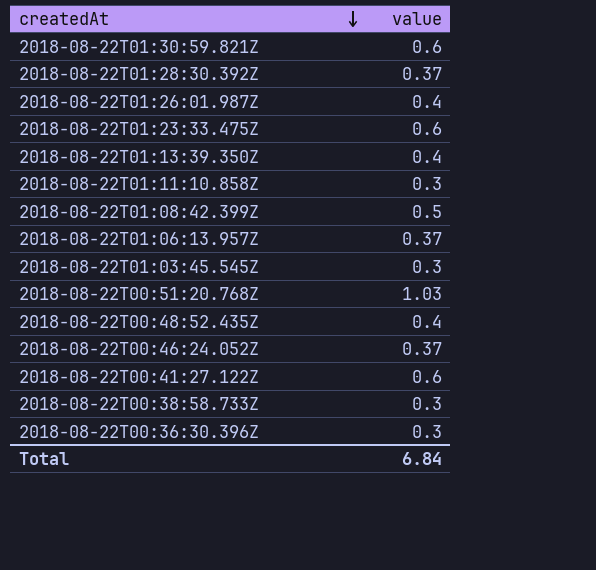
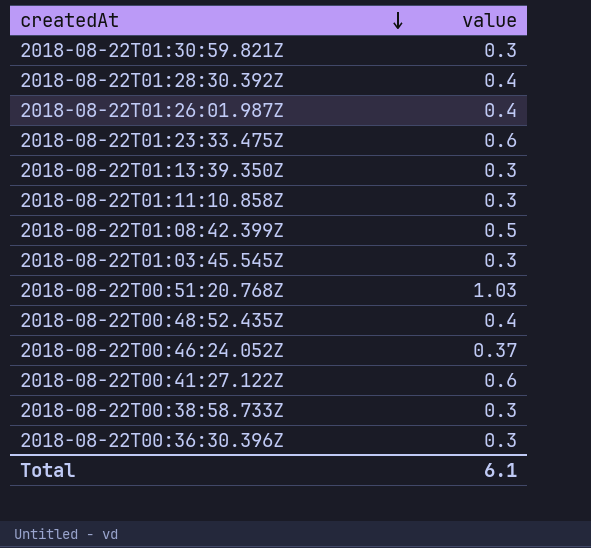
row 2018-08-22T01:06:13.957Z: 0.37 -> none
2018-08-22T01:30:59.821Z | value: 0.6 -> 0.3
2018-08-22T01:28:30.392Z | value: 0.37 -> 0.4
2018-08-22T01:13:39.350Z | value: 0.4 -> 0.3
Total | value: 6.84 -> 6.1

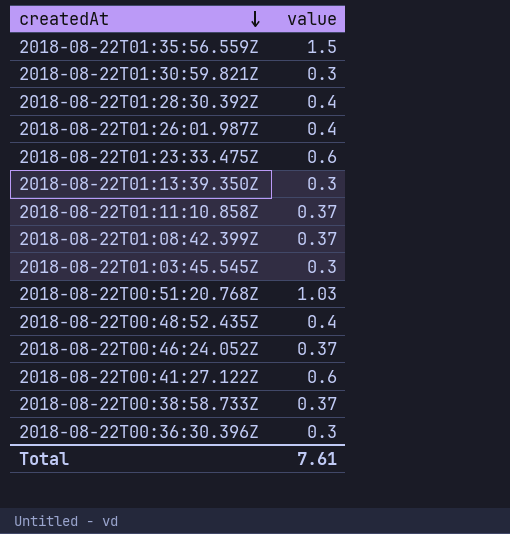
row 2018-08-22T01:35:56.559Z: none -> 1.5
2018-08-22T01:11:10.858Z | value: 0.3 -> 0.37
2018-08-22T01:08:42.399Z | value: 0.5 -> 0.37
2018-08-22T00:38:58.733Z | value: 0.3 -> 0.37
Total | value: 6.1 -> 7.61

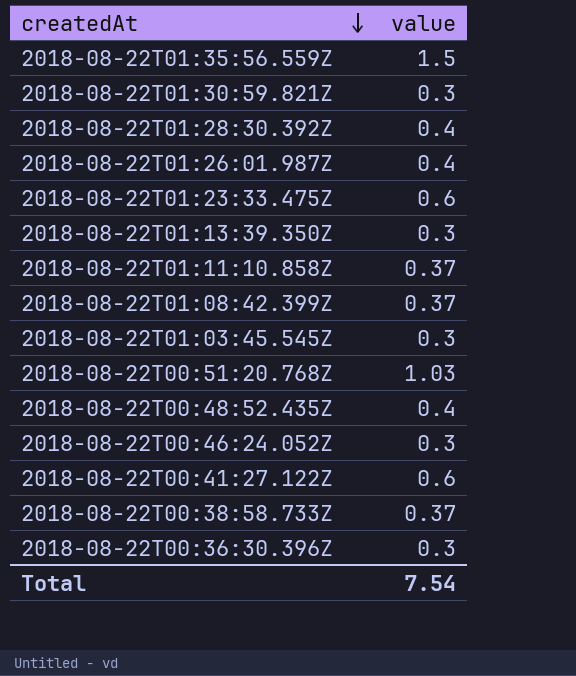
2018-08-22T00:46:24.052Z | value: 0.37 -> 0.3
Total | value: 7.61 -> 7.54

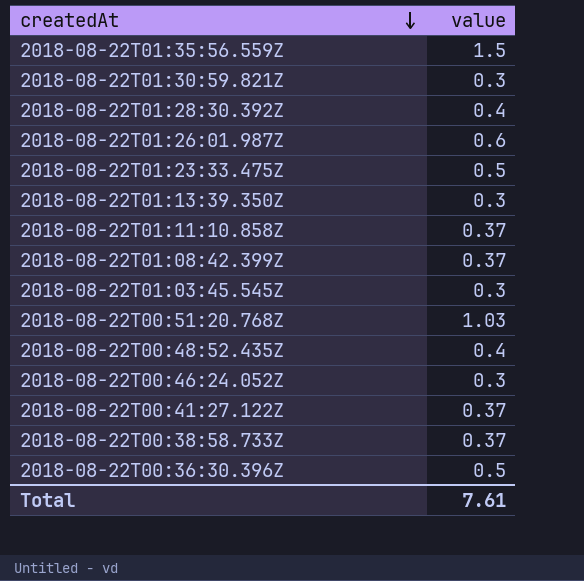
2018-08-22T01:26:01.987Z | value: 0.4 -> 0.6
2018-08-22T01:23:33.475Z | value: 0.6 -> 0.5
2018-08-22T00:41:27.122Z | value: 0.6 -> 0.37
2018-08-22T00:36:30.396Z | value: 0.3 -> 0.5
Total | value: 7.54 -> 7.61

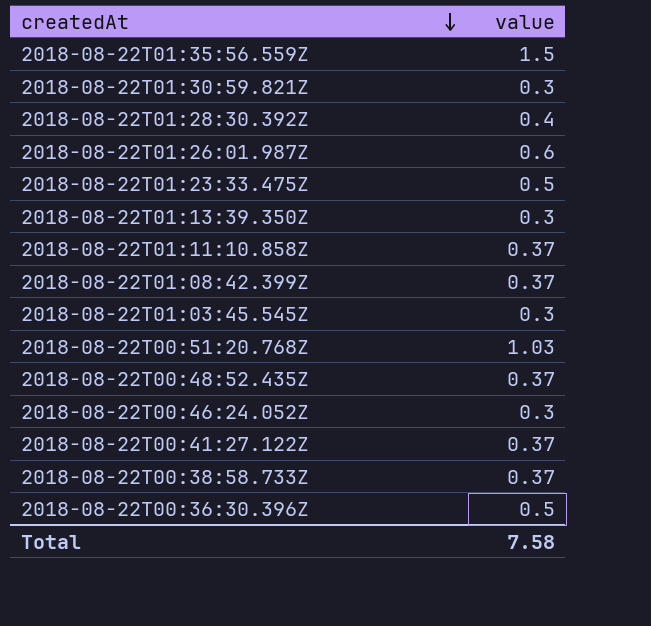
2018-08-22T00:48:52.435Z | value: 0.4 -> 0.37
Total | value: 7.61 -> 7.58

